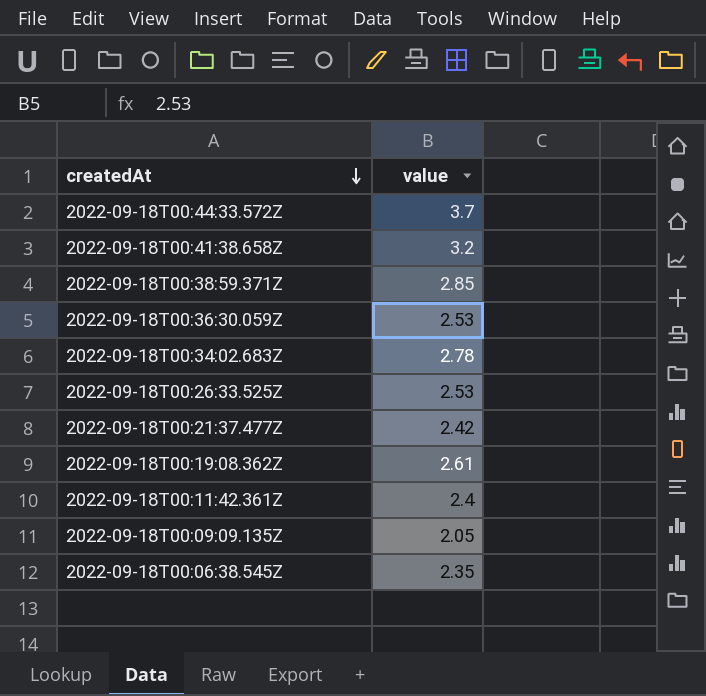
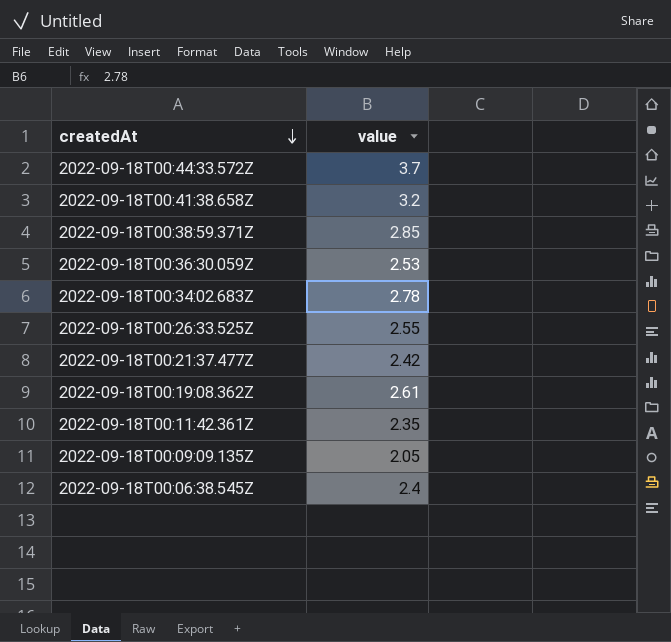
2022-09-18T00:26:33.525Z | value: 2.53 -> 2.55
2022-09-18T00:11:42.361Z | value: 2.4 -> 2.35
2022-09-18T00:06:38.545Z | value: 2.35 -> 2.4

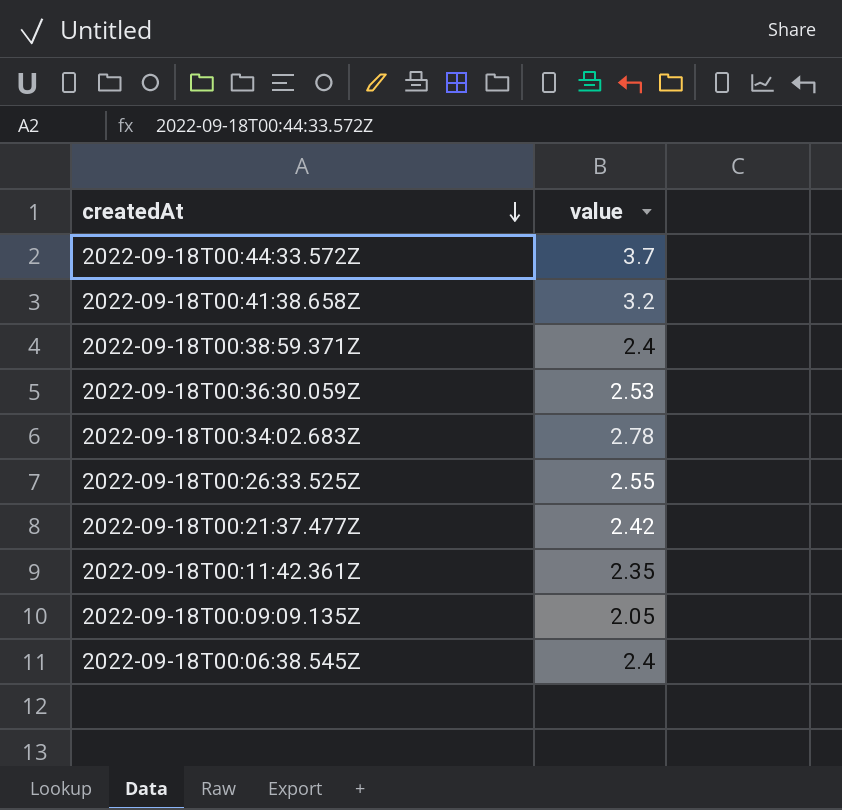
row 2022-09-18T00:19:08.362Z: 2.61 -> none
2022-09-18T00:38:59.371Z | value: 2.85 -> 2.4

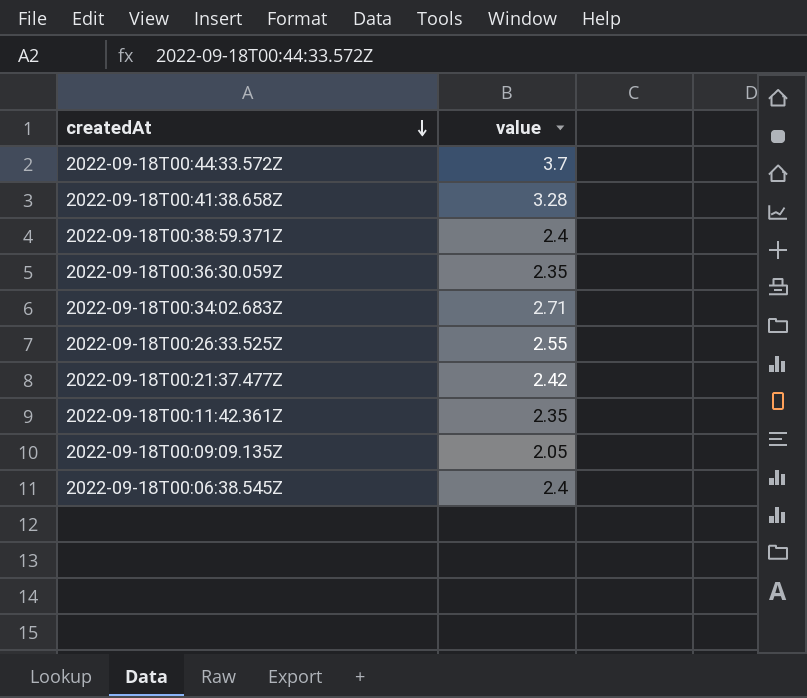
2022-09-18T00:41:38.658Z | value: 3.2 -> 3.28
2022-09-18T00:36:30.059Z | value: 2.53 -> 2.35
2022-09-18T00:34:02.683Z | value: 2.78 -> 2.71

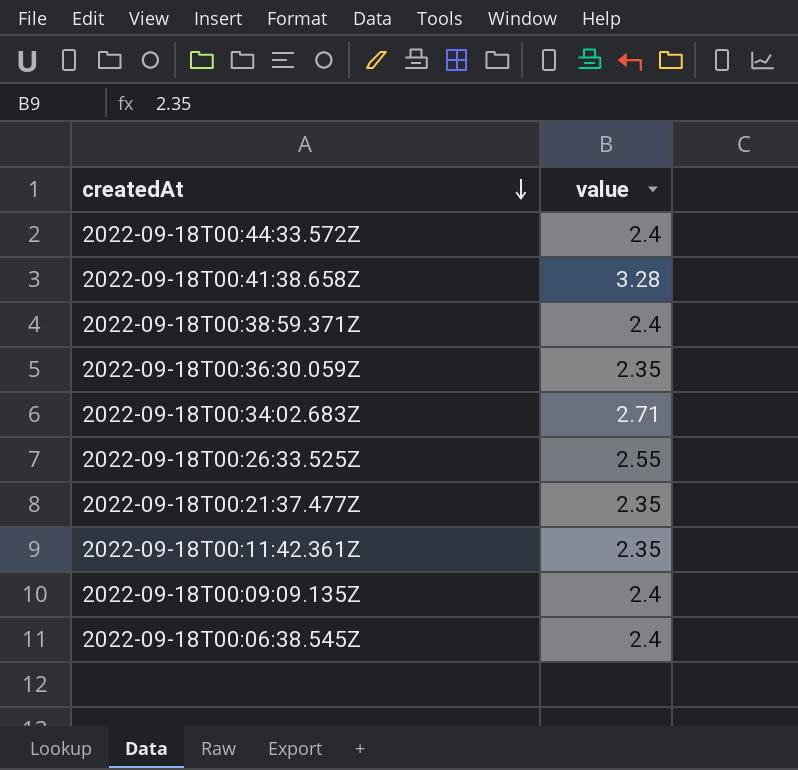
2022-09-18T00:44:33.572Z | value: 3.7 -> 2.4
2022-09-18T00:21:37.477Z | value: 2.42 -> 2.35
2022-09-18T00:09:09.135Z | value: 2.05 -> 2.4

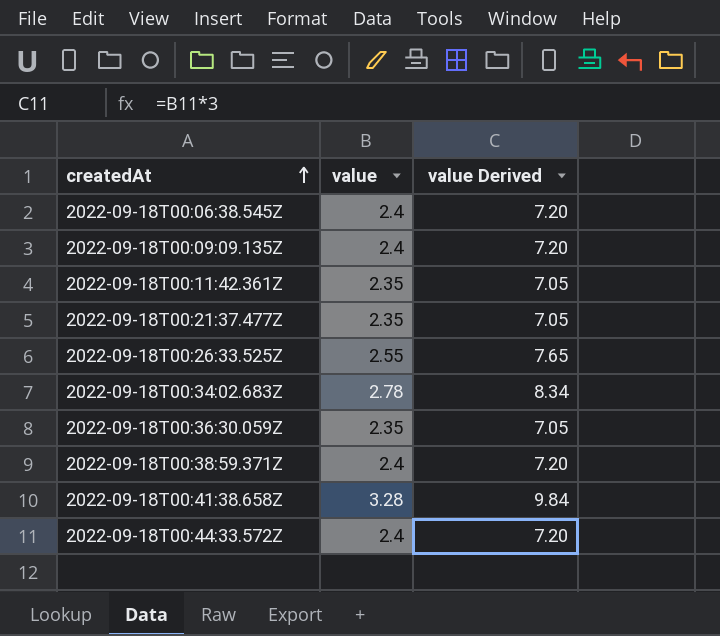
row order: createdAt descending -> createdAt ascending
column value Derived | formula: none -> [value] * 3
2022-09-18T00:34:02.683Z | value: 2.71 -> 2.78

